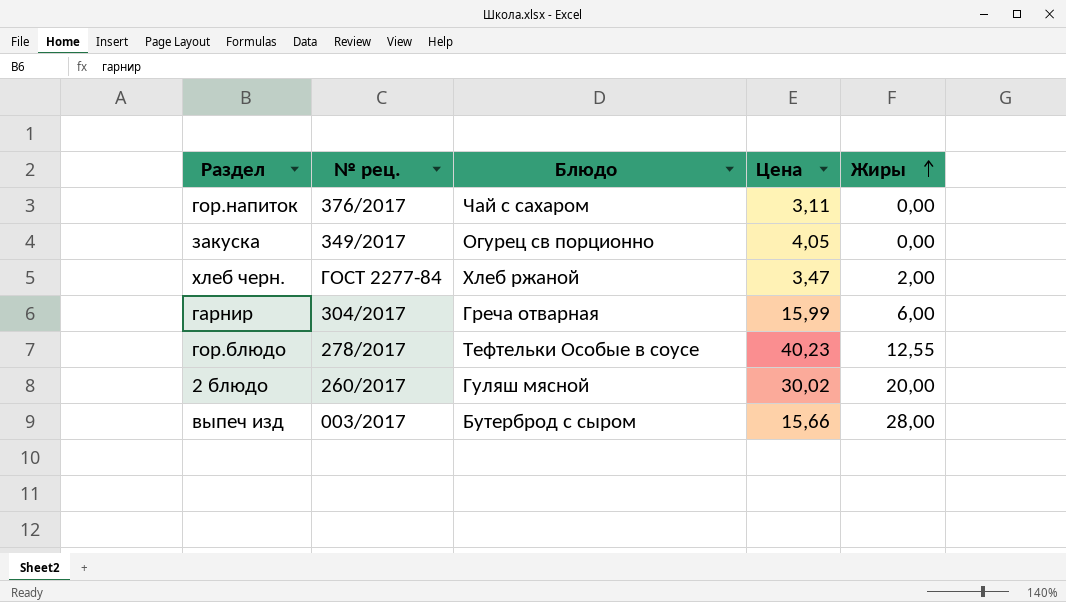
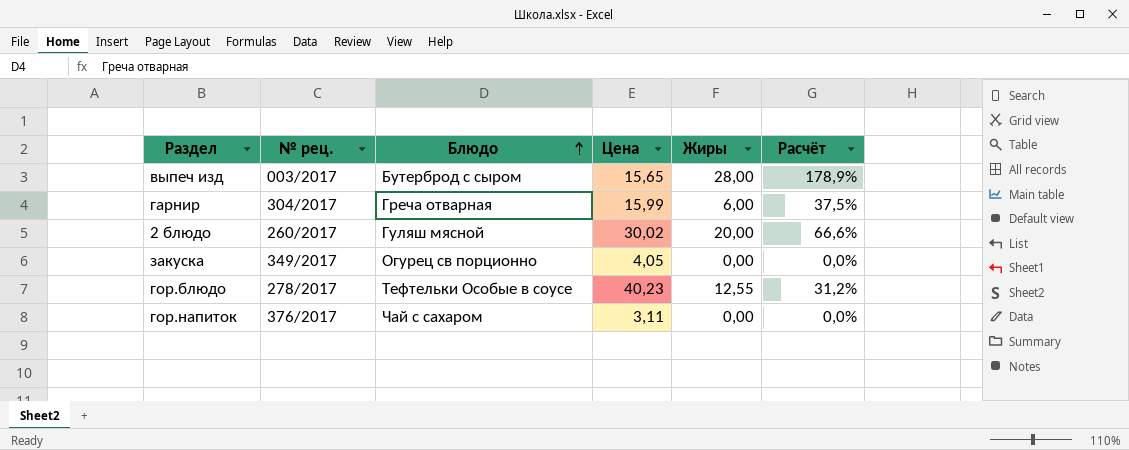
row order: Жиры ascending -> Блюдо ascending
column Расчёт | formula: none -> [Жиры] / [Цена]
row хлеб черн.: ГОСТ 2277-84 | Хлеб ржаной | 3,47 | 2,00 -> none
выпеч изд | Цена: 15,66 -> 15,65

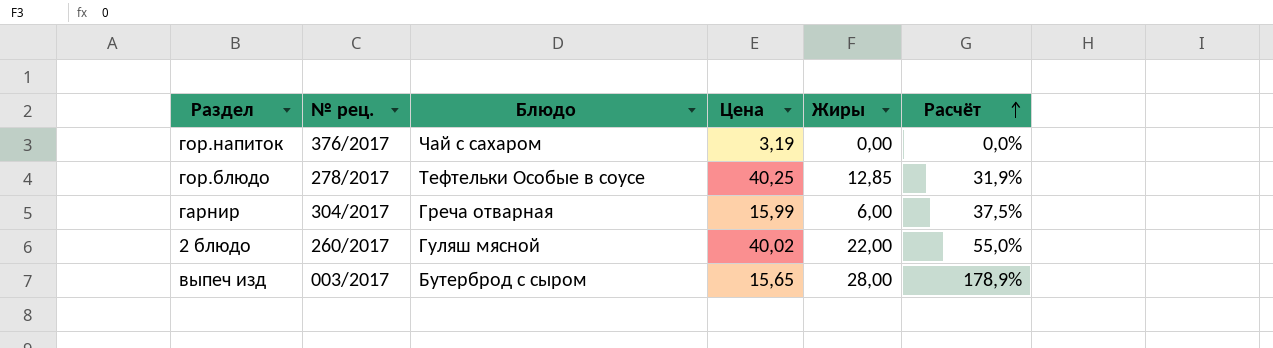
row order: Блюдо ascending -> Расчёт ascending
row закуска: 349/2017 | Огурец св порционно | 4,05 | 0,00 | 0,0% -> none
гор.напиток | Цена: 3,11 -> 3,19
гор.блюдо | Цена: 40,23 -> 40,25
гор.блюдо | Жиры: 12,55 -> 12,85
гор.блюдо | Расчёт: 31,2% -> 31,9%
2 блюдо | Цена: 30,02 -> 40,02
2 блюдо | Жиры: 20,00 -> 22,00
2 блюдо | Расчёт: 66,6% -> 55,0%

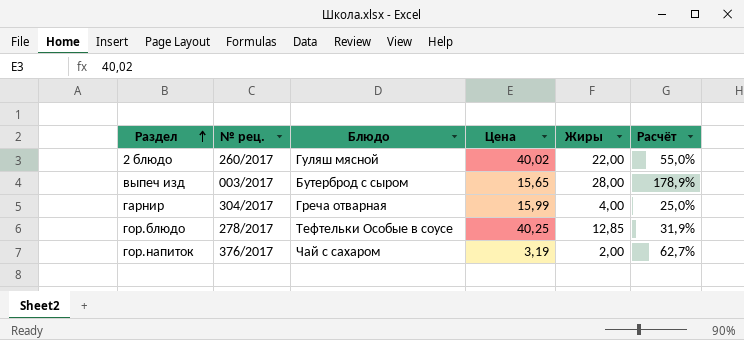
row order: Расчёт ascending -> Раздел ascending
гарнир | Жиры: 6,00 -> 4,00
гарнир | Расчёт: 37,5% -> 25,0%
гор.напиток | Жиры: 0,00 -> 2,00
гор.напиток | Расчёт: 0,0% -> 62,7%

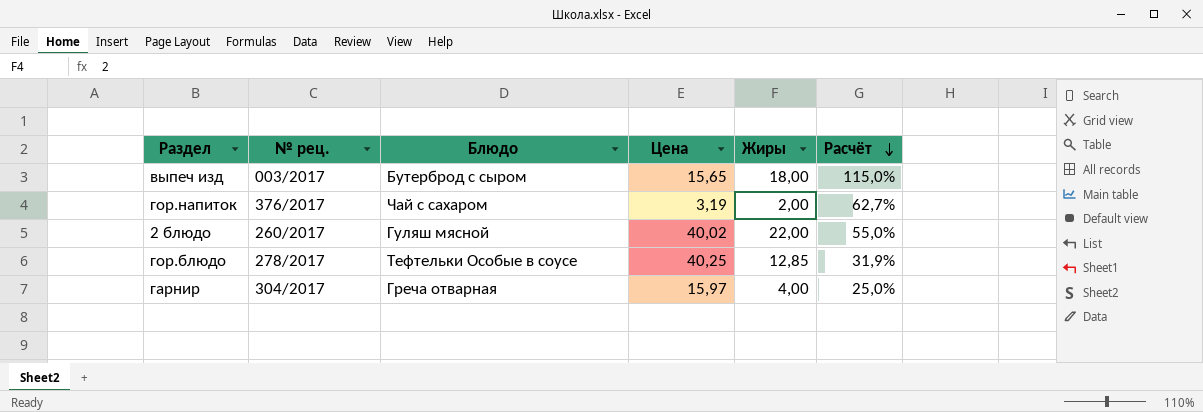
row order: Раздел ascending -> Расчёт descending
выпеч изд | Жиры: 28,00 -> 18,00
выпеч изд | Расчёт: 178,9% -> 115,0%
гарнир | Цена: 15,99 -> 15,97

